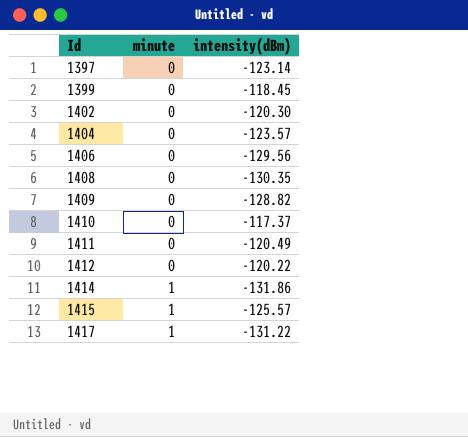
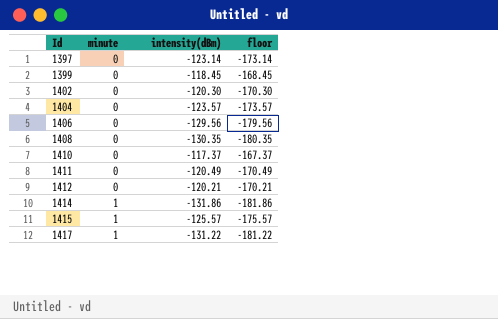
column floor | formula: none -> [intensity(dBm)] - 50
row 1409: 0 | -128.82 -> none
1412 | intensity(dBm): -120.22 -> -120.21

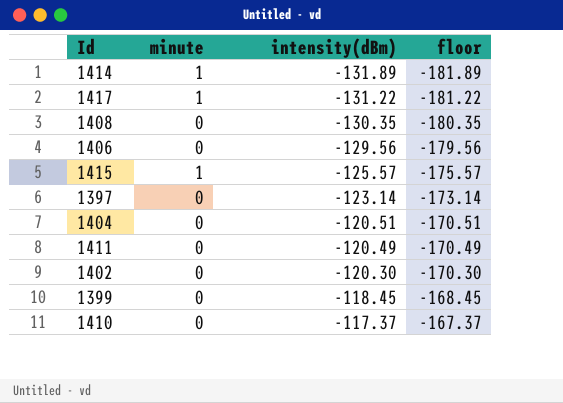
row order: Id ascending -> intensity(dBm) ascending
row 1412: 0 | -120.21 | -170.21 -> none
1414 | intensity(dBm): -131.86 -> -131.89
1414 | floor: -181.86 -> -181.89
1404 | intensity(dBm): -123.57 -> -120.51
1404 | floor: -173.57 -> -170.51

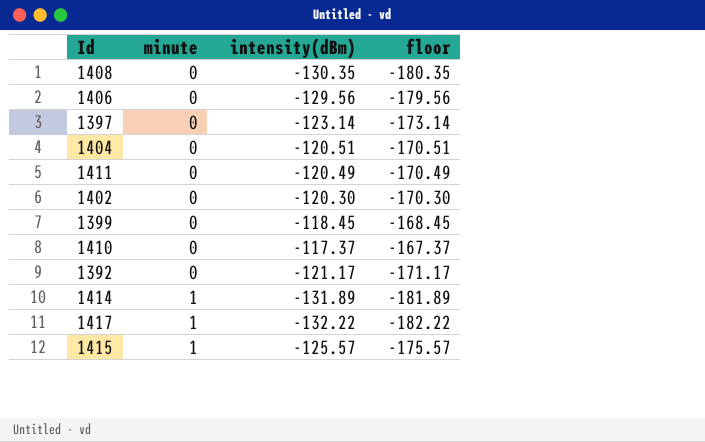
row order: intensity(dBm) ascending -> minute ascending
row 1392: none -> 0 | -121.17 | -171.17
1417 | intensity(dBm): -131.22 -> -132.22
1417 | floor: -181.22 -> -182.22

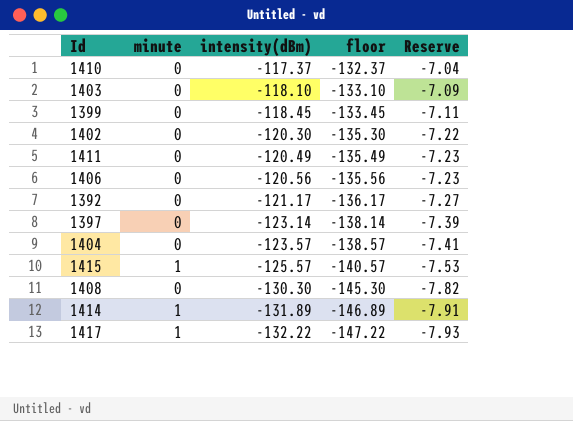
row order: minute ascending -> intensity(dBm) descending
column floor | formula: [intensity(dBm)] - 50 -> [intensity(dBm)] - 15
column Reserve | formula: none -> [intensity(dBm)] * 0.06
row 1403: none -> 0 | -118.10 | -133.10 | -7.09
1406 | intensity(dBm): -129.56 -> -120.56
1404 | intensity(dBm): -120.51 -> -123.57
1408 | intensity(dBm): -130.35 -> -130.30

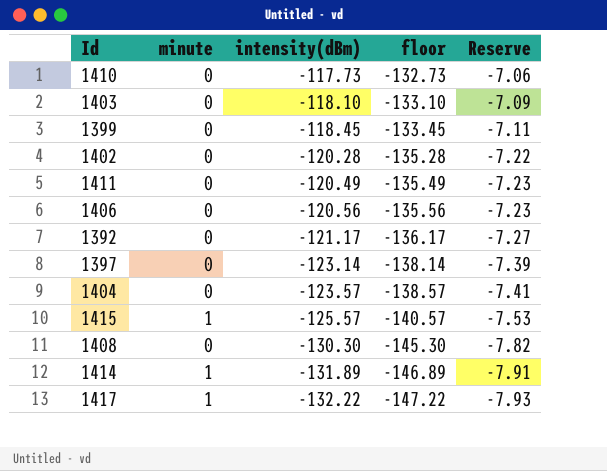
1410 | intensity(dBm): -117.37 -> -117.73
1410 | floor: -132.37 -> -132.73
1410 | Reserve: -7.04 -> -7.06
1402 | intensity(dBm): -120.30 -> -120.28
1402 | floor: -135.30 -> -135.28

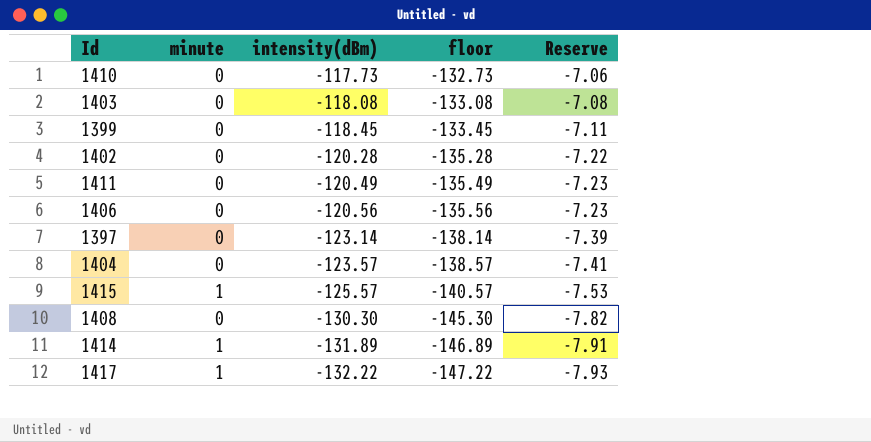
row 1392: 0 | -121.17 | -136.17 | -7.27 -> none
1403 | intensity(dBm): -118.10 -> -118.08
1403 | floor: -133.10 -> -133.08
1403 | Reserve: -7.09 -> -7.08

